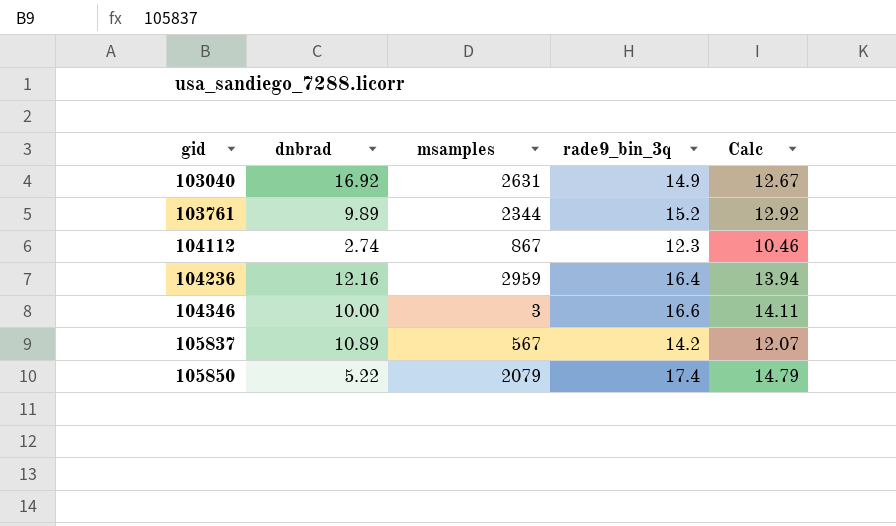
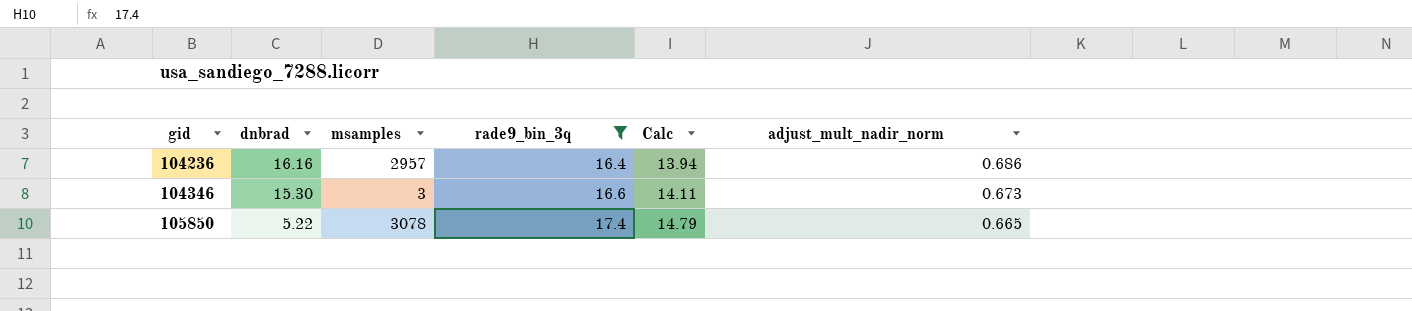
filter: none -> rade9_bin_3q >= 16.4
column adjust_mult_nadir_norm | position: none -> 6
104236 | dnbrad: 12.16 -> 16.16
104236 | msamples: 2959 -> 2957
104346 | dnbrad: 10.00 -> 15.30
105850 | msamples: 2079 -> 3078

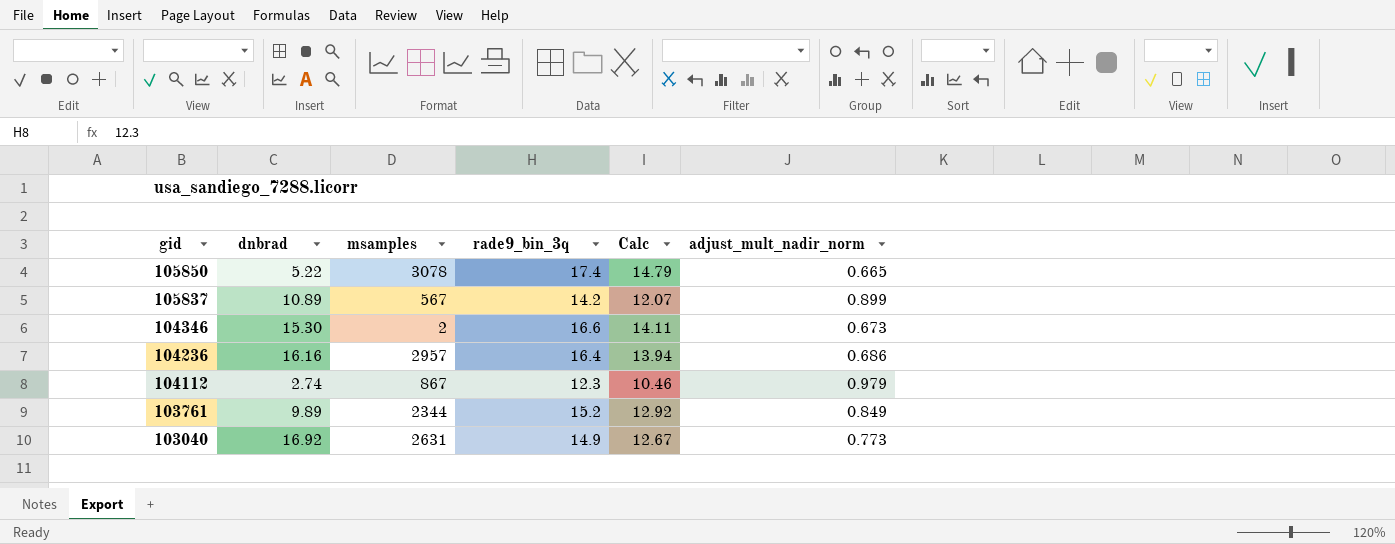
filter: rade9_bin_3q >= 16.4 -> none
row order: gid ascending -> gid descending
104346 | msamples: 3 -> 2

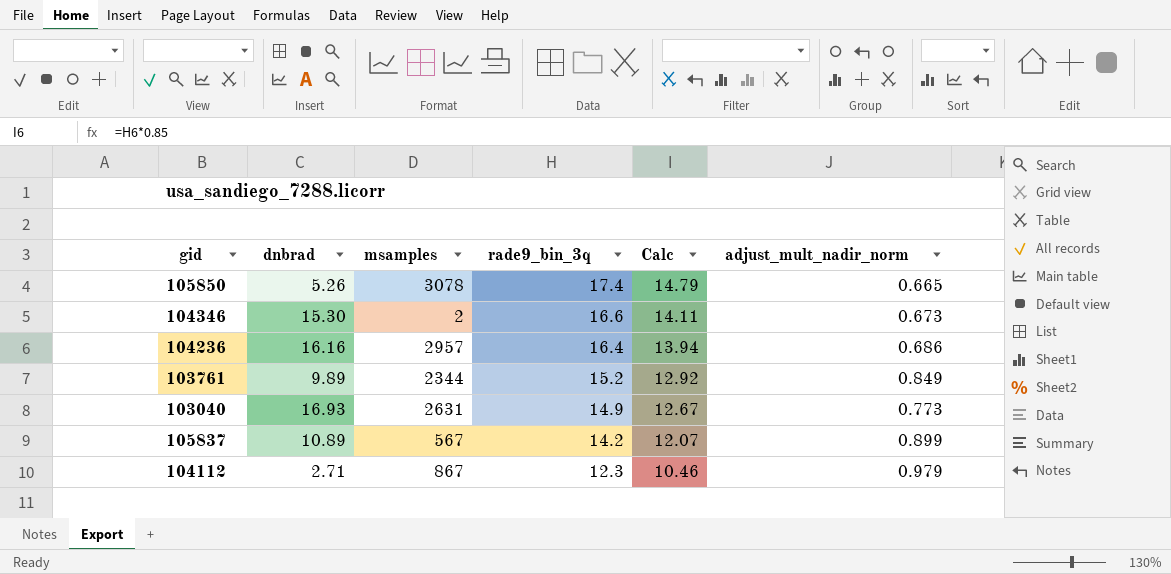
row order: gid descending -> rade9_bin_3q descending
105850 | dnbrad: 5.22 -> 5.26
103040 | dnbrad: 16.92 -> 16.93
104112 | dnbrad: 2.74 -> 2.71

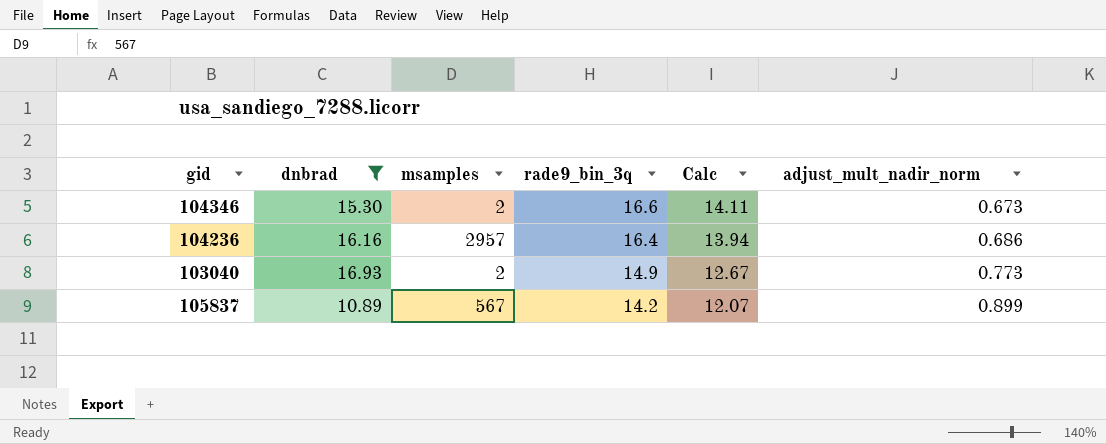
filter: none -> dnbrad >= 10.89
103040 | msamples: 2631 -> 2

